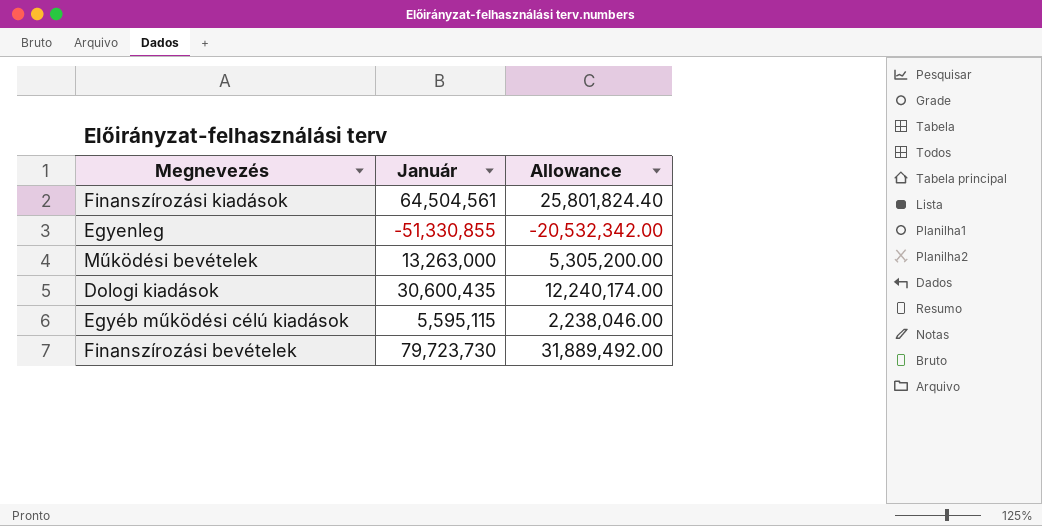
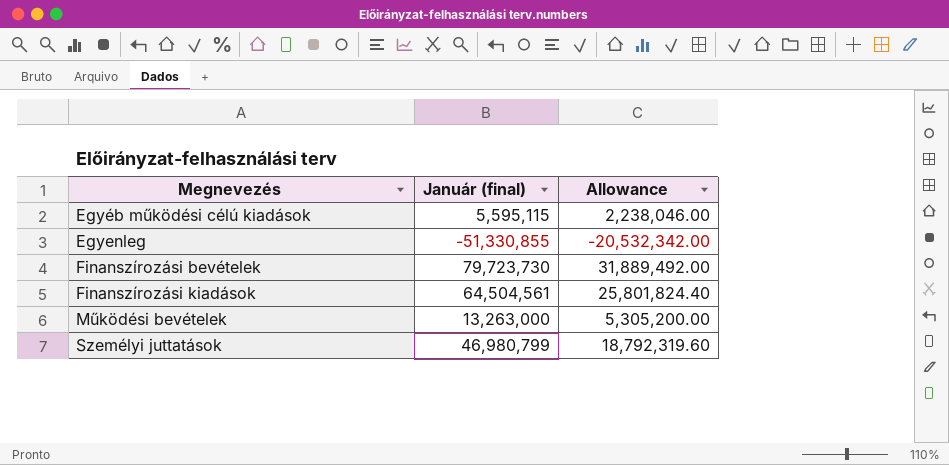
row order: none -> Megnevezés ascending
column name: Január -> Január (final)
row Dologi kiadások: 30,600,435 | 12,240,174.00 -> none
row Személyi juttatások: none -> 46,980,799 | 18,792,319.60

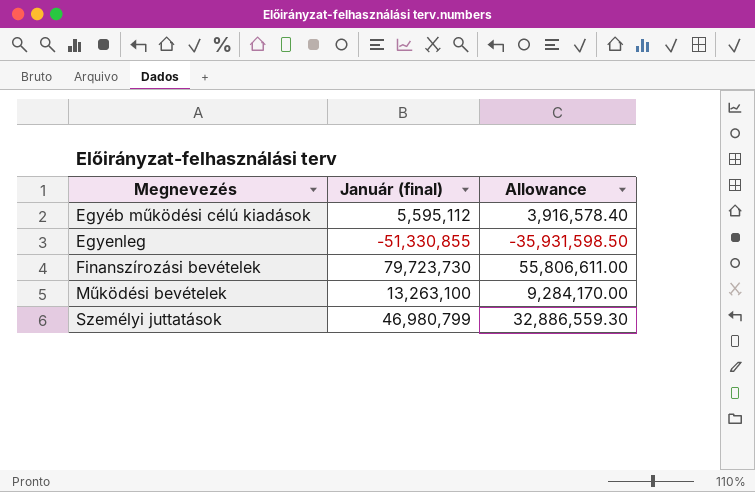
column Allowance | formula: [Január (final)] * 0.4 -> [Január (final)] * 0.7
row Finanszírozási kiadások: 64,504,561 | 25,801,824.40 -> none
Egyéb működési célú kiadások | Január (final): 5,595,115 -> 5,595,112
Működési bevételek | Január (final): 13,263,000 -> 13,263,100

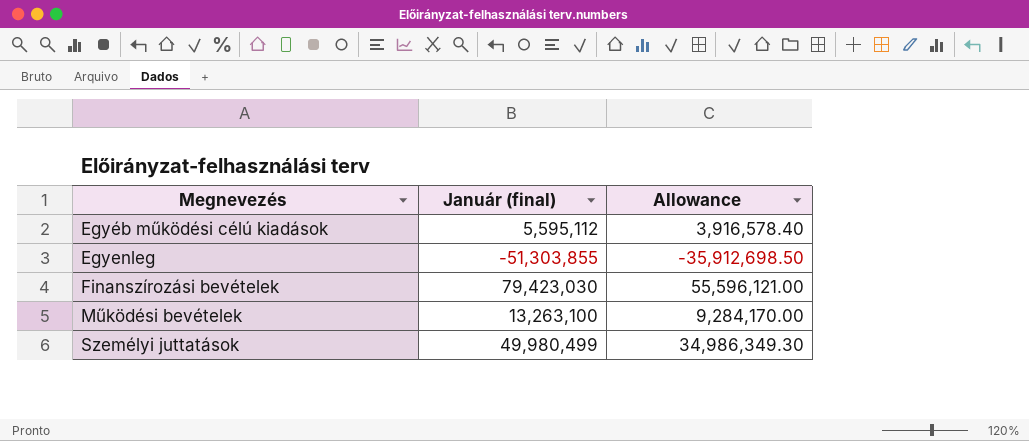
Egyenleg | Január (final): -51,330,855 -> -51,303,855
Egyenleg | Allowance: -35,931,598.50 -> -35,912,698.50
Finanszírozási bevételek | Január (final): 79,723,730 -> 79,423,030
Finanszírozási bevételek | Allowance: 55,806,611.00 -> 55,596,121.00
Személyi juttatások | Január (final): 46,980,799 -> 49,980,499
Személyi juttatások | Allowance: 32,886,559.30 -> 34,986,349.30

